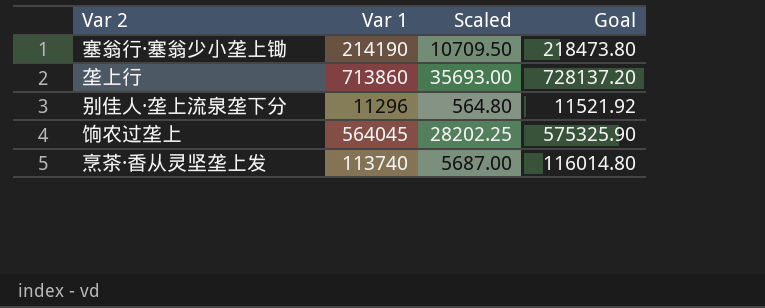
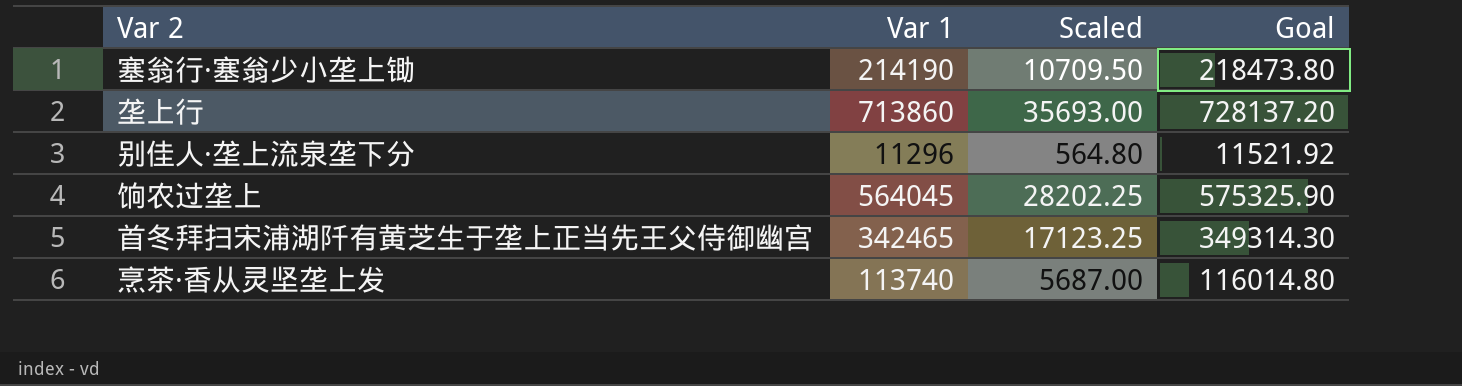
row 首冬拜扫宋浦湖阡有黄芝生于垄上正当先王父侍御幽宫: none -> 342465 | 17123.25 | 349314.30

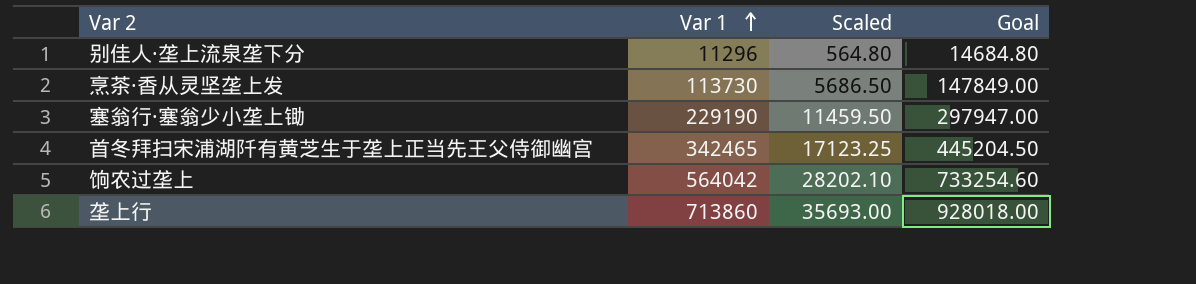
row order: none -> Var 1 ascending
column Goal | formula: [Var 1] * 1.02 -> [Var 1] * 1.3
烹茶·香从灵坚垄上发 | Var 1: 113740 -> 113730
烹茶·香从灵坚垄上发 | Scaled: 5687.00 -> 5686.50
塞翁行·塞翁少小垄上锄 | Var 1: 214190 -> 229190
塞翁行·塞翁少小垄上锄 | Scaled: 10709.50 -> 11459.50
饷农过垄上 | Var 1: 564045 -> 564042
饷农过垄上 | Scaled: 28202.25 -> 28202.10

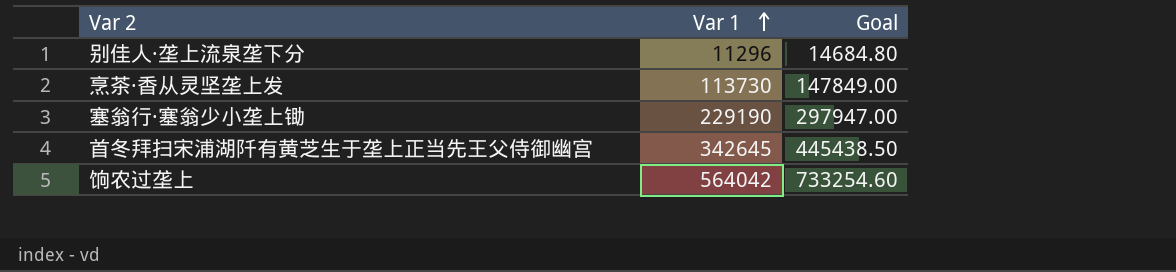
column Scaled | formula: [Var 1] * 0.05 -> none
row 垄上行: 713860 | 35693.00 | 928018.00 -> none
首冬拜扫宋浦湖阡有黄芝生于垄上正当先王父侍御幽宫 | Var 1: 342465 -> 342645
首冬拜扫宋浦湖阡有黄芝生于垄上正当先王父侍御幽宫 | Goal: 445204.50 -> 445438.50

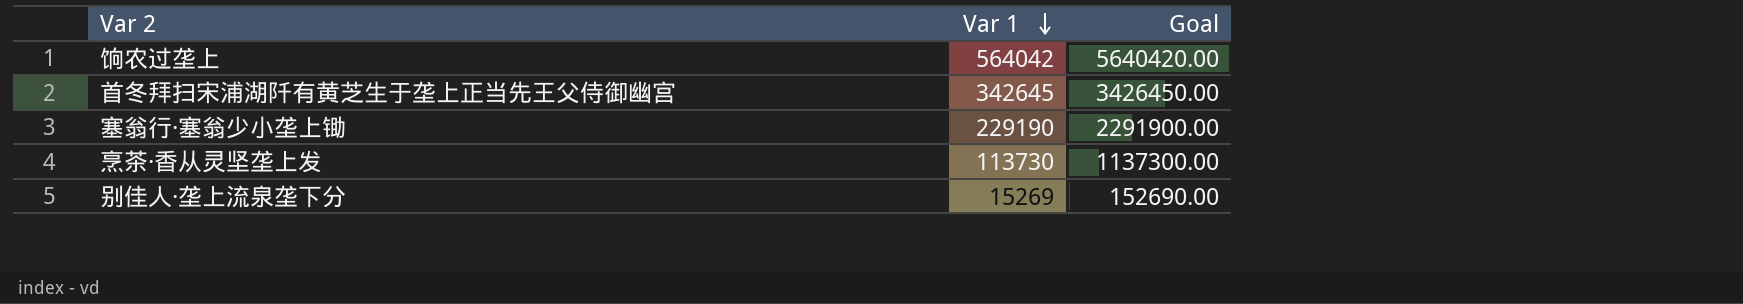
row order: Var 1 ascending -> Var 1 descending
column Goal | formula: [Var 1] * 1.3 -> [Var 1] * 10
别佳人·垄上流泉垄下分 | Var 1: 11296 -> 15269

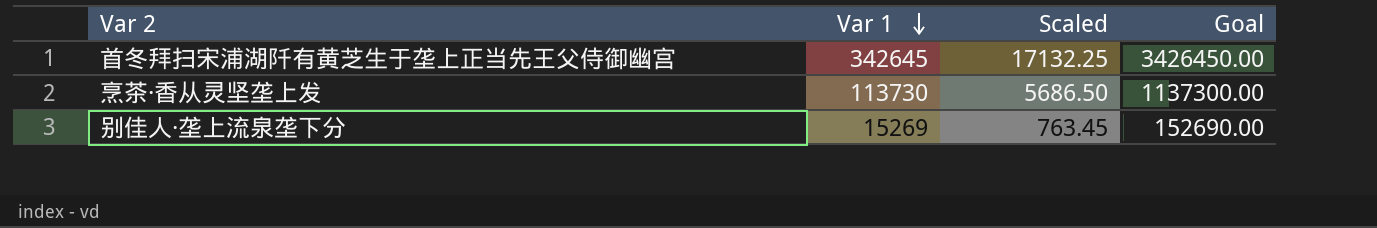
column Scaled | formula: none -> [Var 1] * 0.05
row 饷农过垄上: 564042 | 5640420.00 -> none
row 塞翁行·塞翁少小垄上锄: 229190 | 2291900.00 -> none

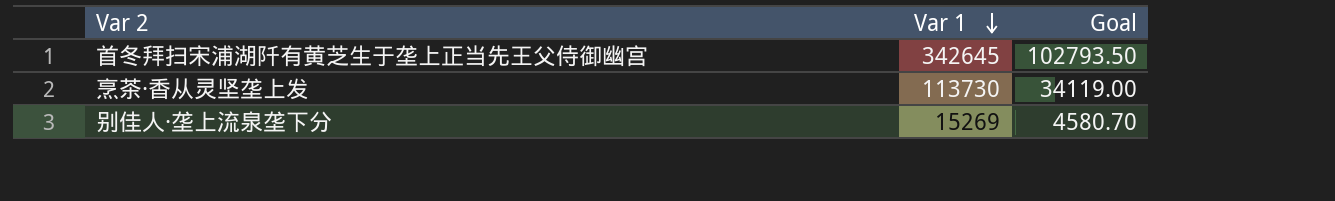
column Scaled | formula: [Var 1] * 0.05 -> none
column Goal | formula: [Var 1] * 10 -> [Var 1] * 0.3

